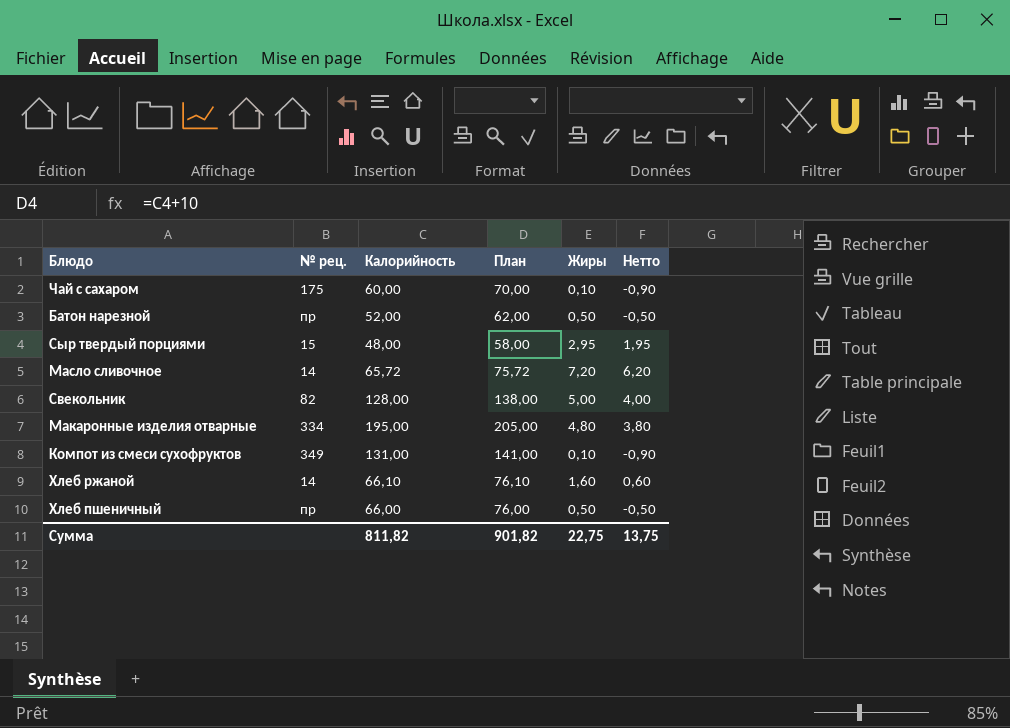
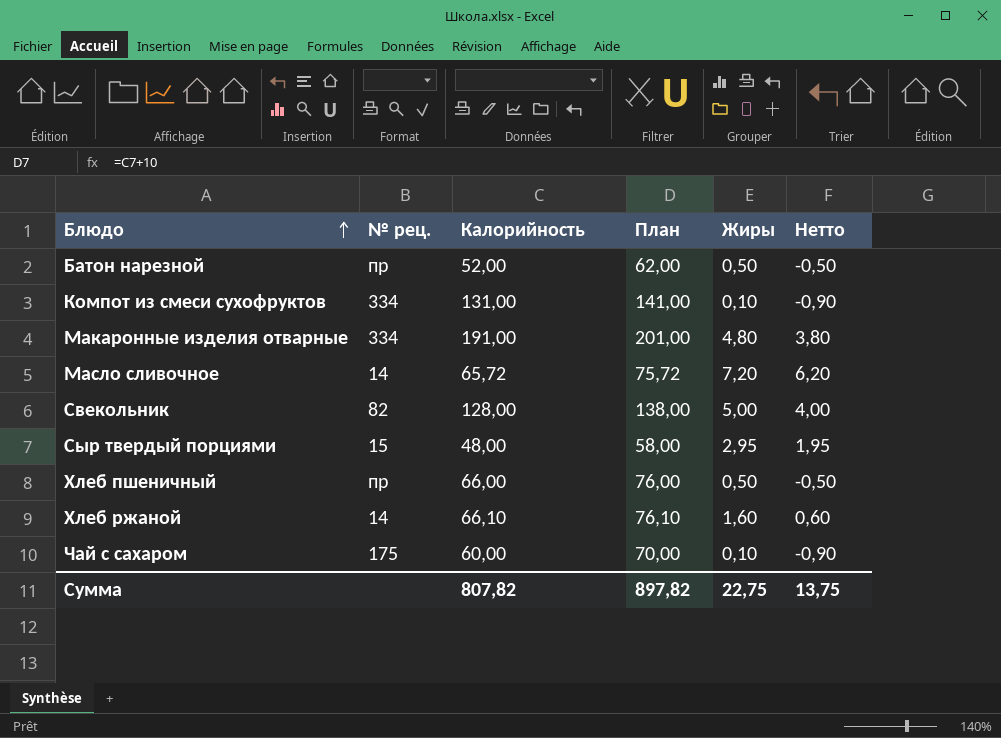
row order: none -> Блюдо ascending
Компот из смеси сухофруктов | № рец.: 349 -> 334
Макаронные изделия отварные | Калорийность: 195,00 -> 191,00
Макаронные изделия отварные | План: 205,00 -> 201,00
Сумма | Калорийность: 811,82 -> 807,82
Сумма | План: 901,82 -> 897,82

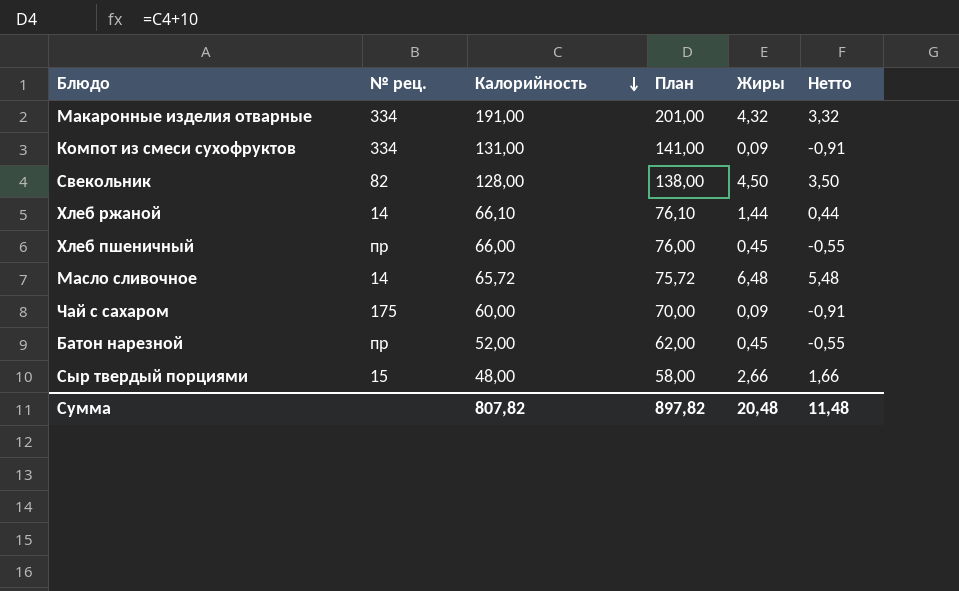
row order: Блюдо ascending -> Калорийность descending
Макаронные изделия отварные | Жиры: 4,80 -> 4,32
Макаронные изделия отварные | Нетто: 3,80 -> 3,32
Компот из смеси сухофруктов | Жиры: 0,10 -> 0,09
Компот из смеси сухофруктов | Нетто: -0,90 -> -0,91
Свекольник | Жиры: 5,00 -> 4,50
Свекольник | Нетто: 4,00 -> 3,50
Хлеб ржаной | Жиры: 1,60 -> 1,44
Хлеб ржаной | Нетто: 0,60 -> 0,44
Хлеб пшеничный | Жиры: 0,50 -> 0,45
Хлеб пшеничный | Нетто: -0,50 -> -0,55
Масло сливочное | Жиры: 7,20 -> 6,48
Масло сливочное | Нетто: 6,20 -> 5,48
Чай с сахаром | Жиры: 0,10 -> 0,09
Чай с сахаром | Нетто: -0,90 -> -0,91
Батон нарезной | Жиры: 0,50 -> 0,45
Батон нарезной | Нетто: -0,50 -> -0,55
Сыр твердый порциями | Жиры: 2,95 -> 2,66
Сыр твердый порциями | Нетто: 1,95 -> 1,66
Сумма | Жиры: 22,75 -> 20,48
Сумма | Нетто: 13,75 -> 11,48

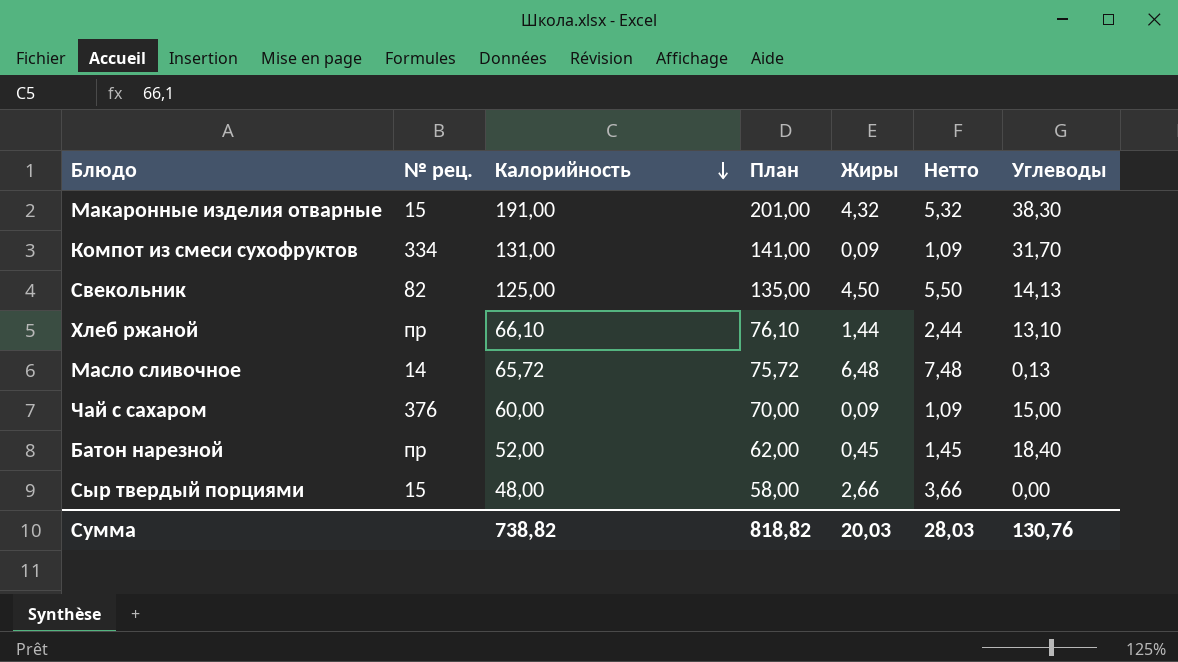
column Нетто | formula: [Жиры] - 1 -> [Жиры] + 1
column Углеводы | position: none -> 7
row Хлеб пшеничный: пр | 66,00 | 76,00 | 0,45 | -0,55 -> none
Макаронные изделия отварные | № рец.: 334 -> 15
Свекольник | Калорийность: 128,00 -> 125,00
Свекольник | План: 138,00 -> 135,00
Хлеб ржаной | № рец.: 14 -> пр
Чай с сахаром | № рец.: 175 -> 376
Сумма | Калорийность: 807,82 -> 738,82
Сумма | План: 897,82 -> 818,82
Сумма | Жиры: 20,48 -> 20,03
Сумма | Нетто: 11,48 -> 28,03

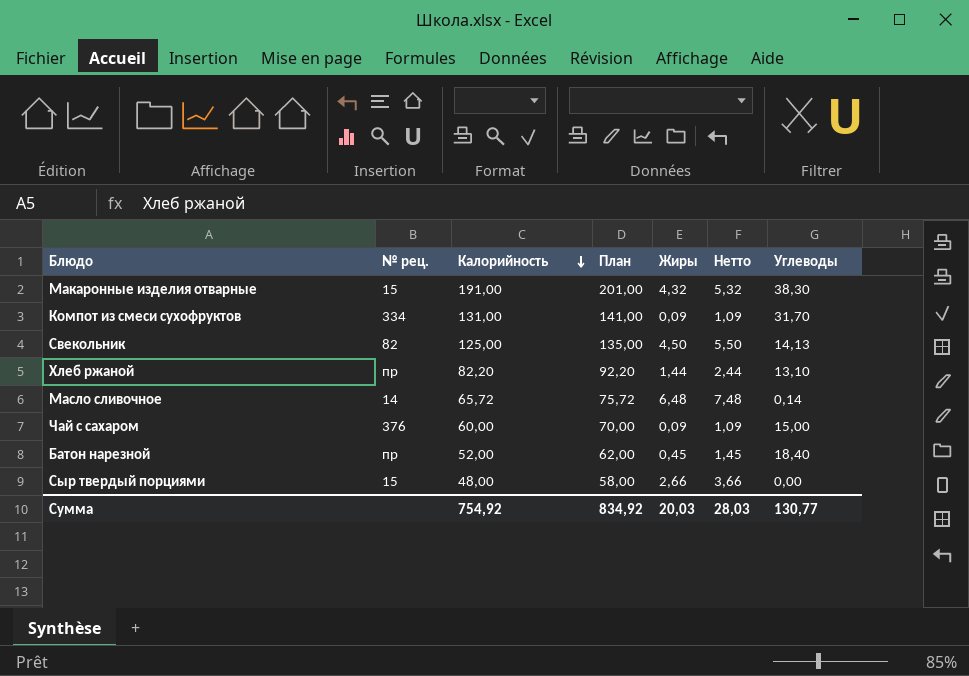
Хлеб ржаной | Калорийность: 66,10 -> 82,20
Хлеб ржаной | План: 76,10 -> 92,20
Масло сливочное | Углеводы: 0,13 -> 0,14
Сумма | Калорийность: 738,82 -> 754,92
Сумма | План: 818,82 -> 834,92
Сумма | Углеводы: 130,76 -> 130,77

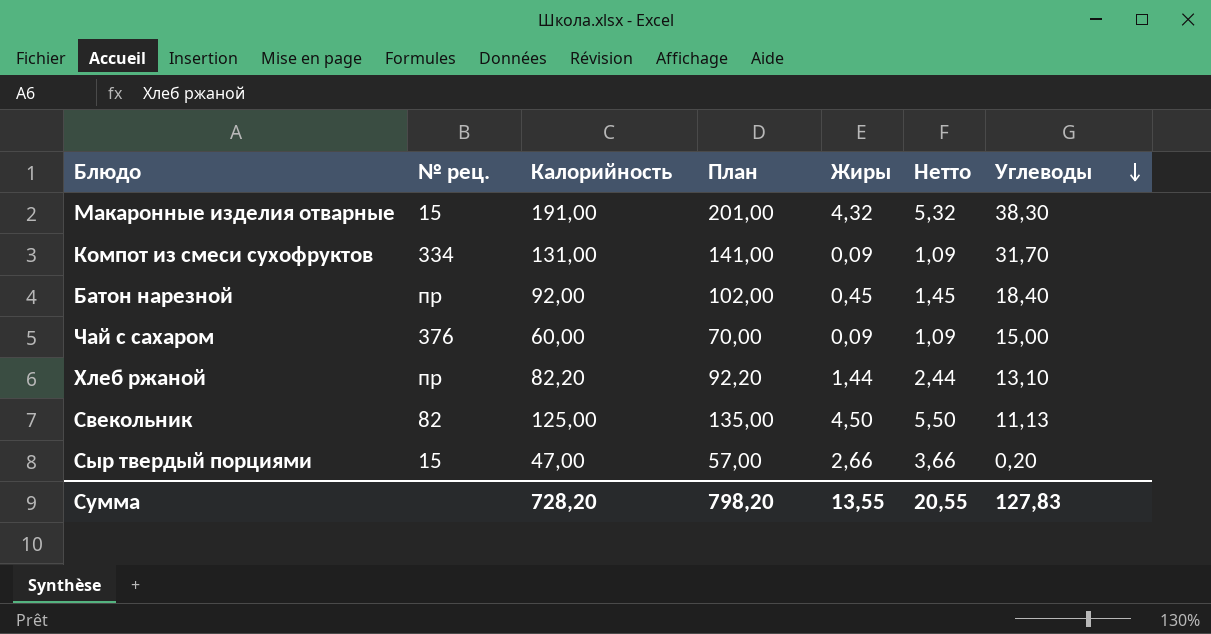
row order: Калорийность descending -> Углеводы descending
row Масло сливочное: 14 | 65,72 | 75,72 | 6,48 | 7,48 | 0,14 -> none
Батон нарезной | Калорийность: 52,00 -> 92,00
Батон нарезной | План: 62,00 -> 102,00
Свекольник | Углеводы: 14,13 -> 11,13
Сыр твердый порциями | Калорийность: 48,00 -> 47,00
Сыр твердый порциями | План: 58,00 -> 57,00
Сыр твердый порциями | Углеводы: 0,00 -> 0,20
Сумма | Калорийность: 754,92 -> 728,20
Сумма | План: 834,92 -> 798,20
Сумма | Жиры: 20,03 -> 13,55
Сумма | Нетто: 28,03 -> 20,55
Сумма | Углеводы: 130,77 -> 127,83

